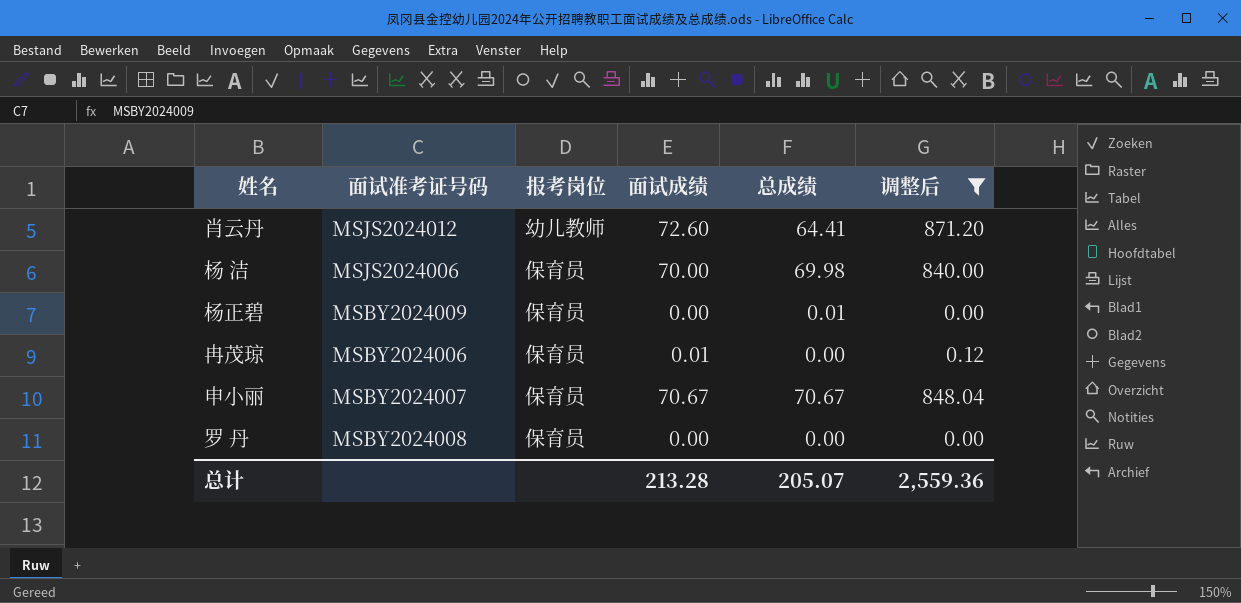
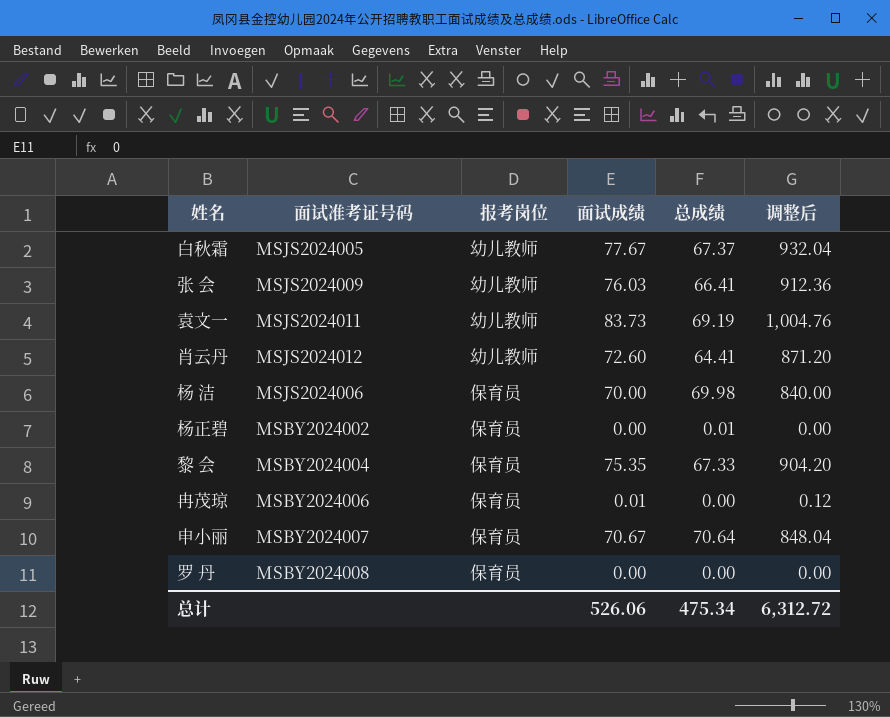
filter: 调整后 <= 871.20 -> none
杨正碧 | 面试准考证号码: MSBY2024009 -> MSBY2024002
申小丽 | 总成绩: 70.67 -> 70.64
总计 | 面试成绩: 213.28 -> 526.06
总计 | 总成绩: 205.07 -> 475.34
总计 | 调整后: 2,559.36 -> 6,312.72

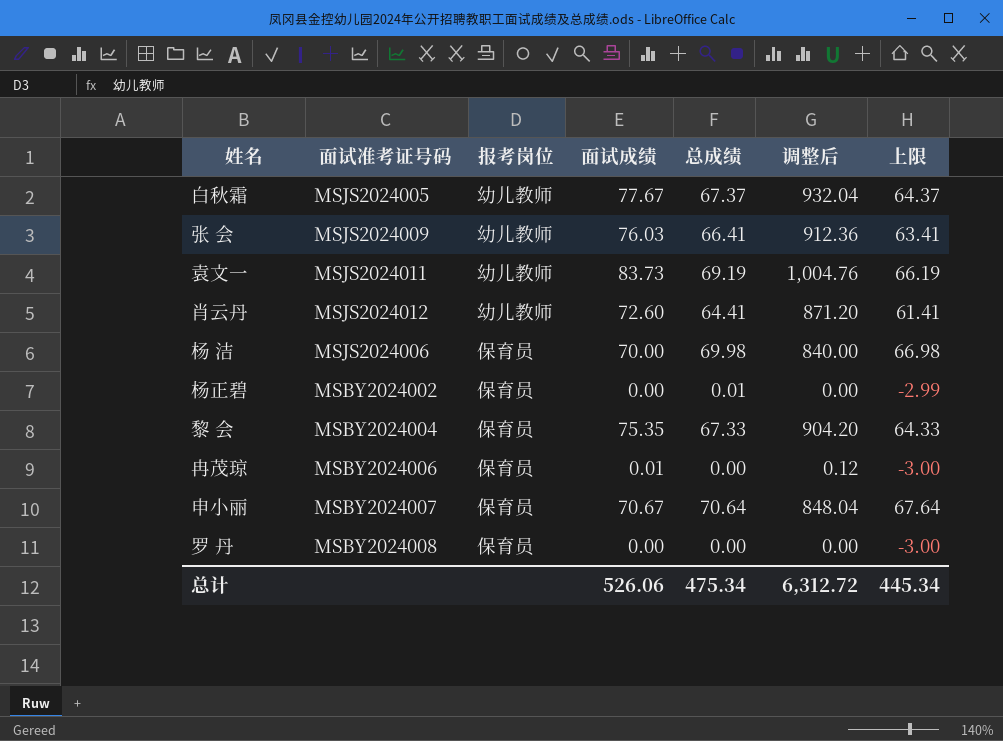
column 上限 | formula: none -> [总成绩] - 3

